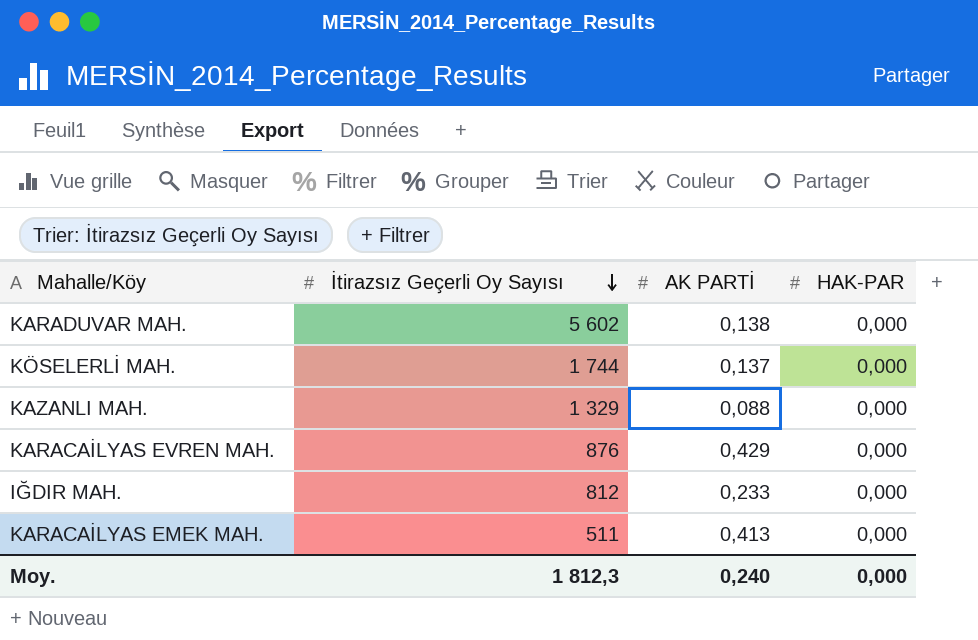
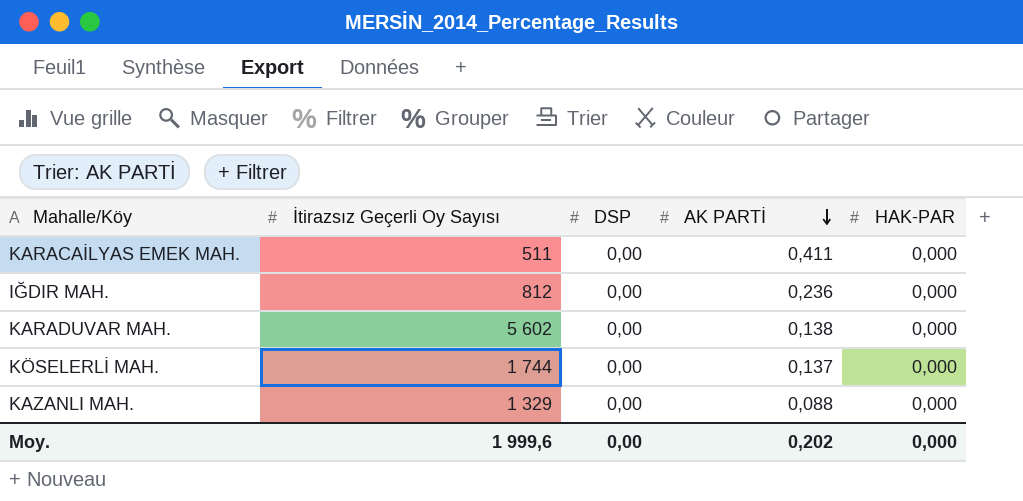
row order: İtirazsız Geçerli Oy Sayısı descending -> AK PARTİ descending
column DSP | position: none -> 3
row KARACAİLYAS EVREN MAH.: 876 | 0,429 | 0,000 -> none
KARACAİLYAS EMEK MAH. | AK PARTİ: 0,413 -> 0,411
IĞDIR MAH. | AK PARTİ: 0,233 -> 0,236
Moy. | İtirazsız Geçerli Oy Sayısı: 1 812,3 -> 1 999,6
Moy. | AK PARTİ: 0,240 -> 0,202

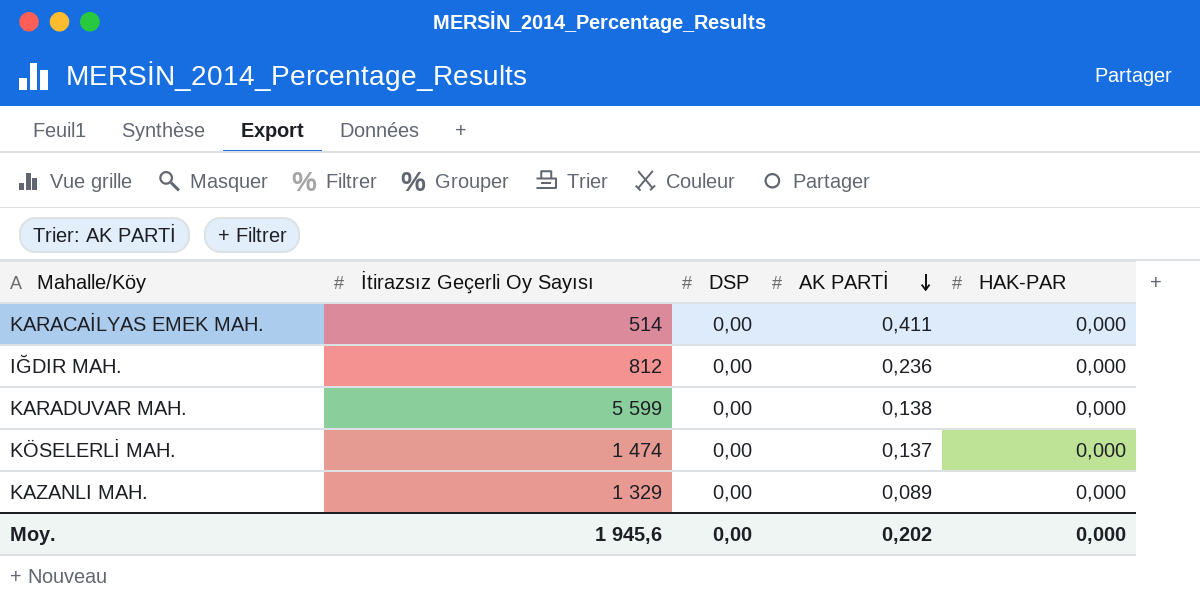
KARACAİLYAS EMEK MAH. | İtirazsız Geçerli Oy Sayısı: 511 -> 514
KARADUVAR MAH. | İtirazsız Geçerli Oy Sayısı: 5 602 -> 5 599
KÖSELERLİ MAH. | İtirazsız Geçerli Oy Sayısı: 1 744 -> 1 474
KAZANLI MAH. | AK PARTİ: 0,088 -> 0,089
Moy. | İtirazsız Geçerli Oy Sayısı: 1 999,6 -> 1 945,6

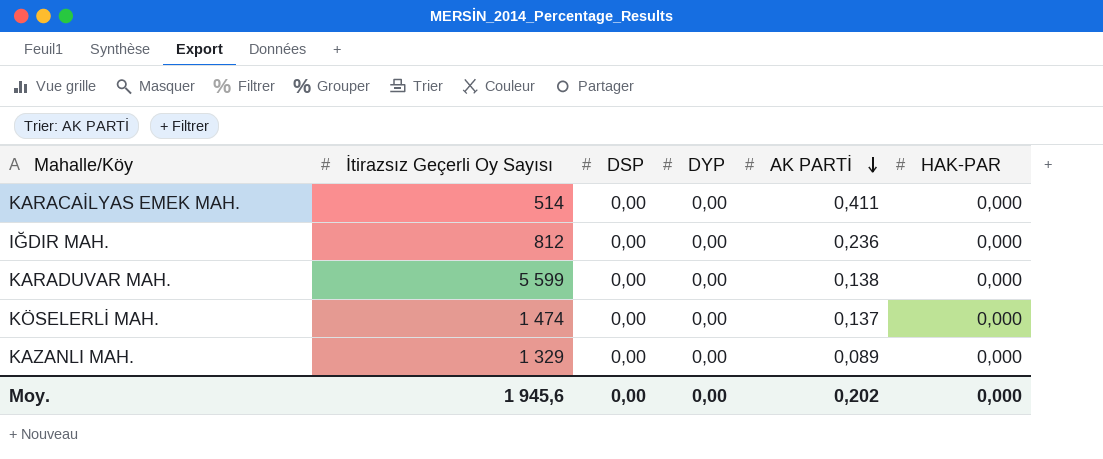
column DYP | position: none -> 4

